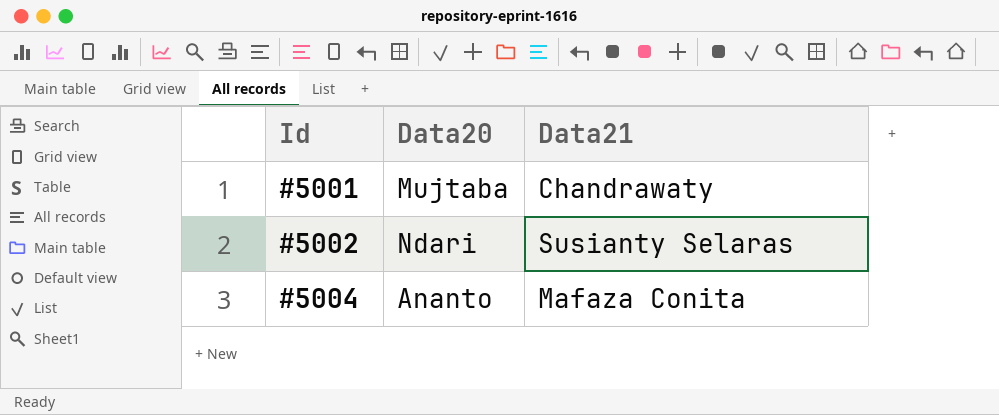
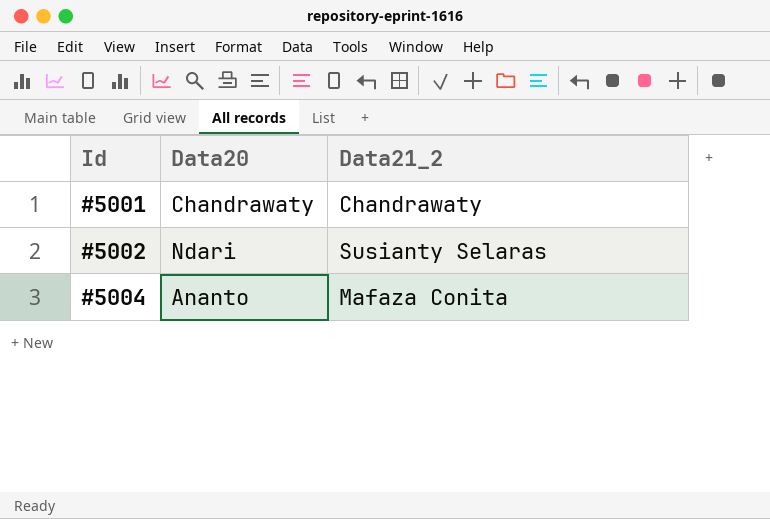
column name: Data21 -> Data21_2
#5001 | Data20: Mujtaba -> Chandrawaty

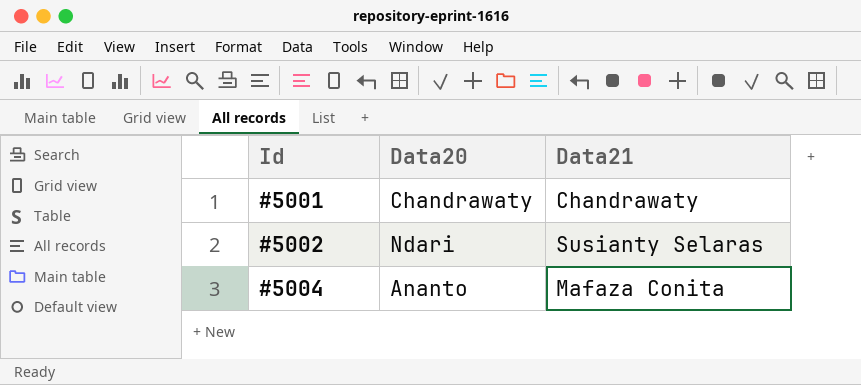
column name: Data21_2 -> Data21

